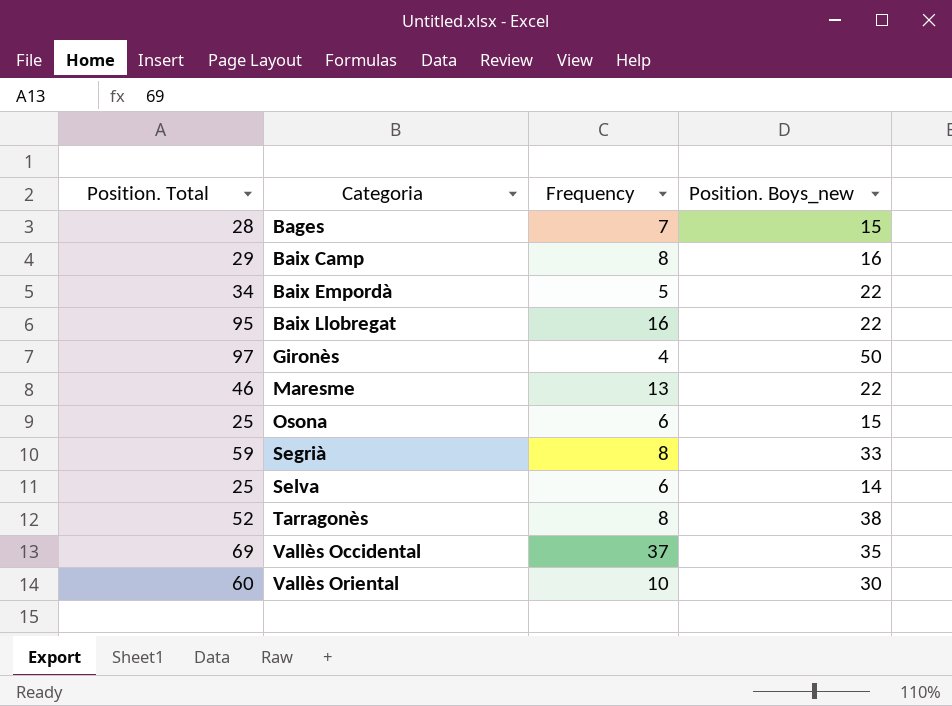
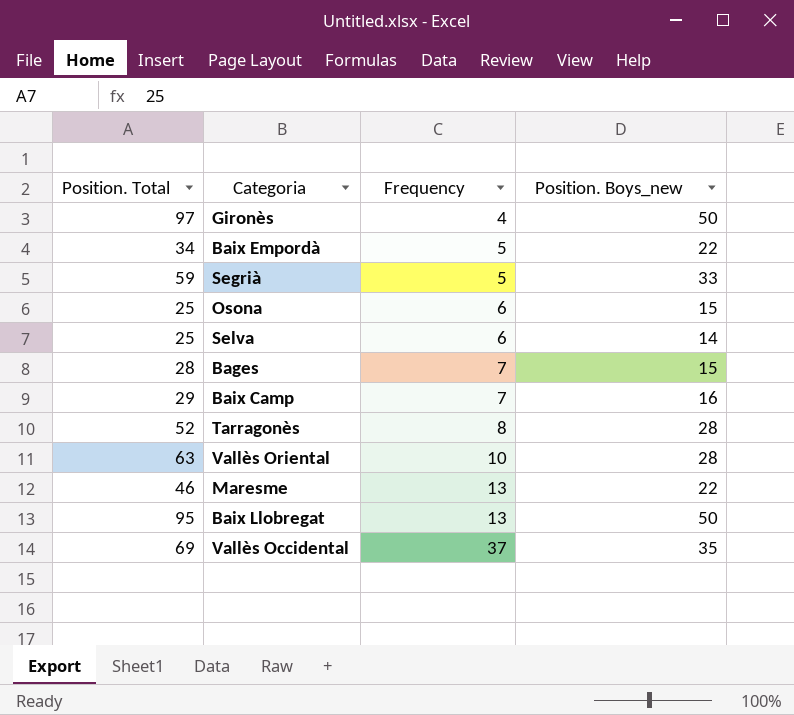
row order: Categoria ascending -> Frequency ascending
Segrià | Frequency: 8 -> 5
Baix Camp | Frequency: 8 -> 7
Tarragonès | Position. Boys_new: 38 -> 28
Vallès Oriental | Position. Total: 60 -> 63
Vallès Oriental | Position. Boys_new: 30 -> 28
Baix Llobregat | Frequency: 16 -> 13
Baix Llobregat | Position. Boys_new: 22 -> 50

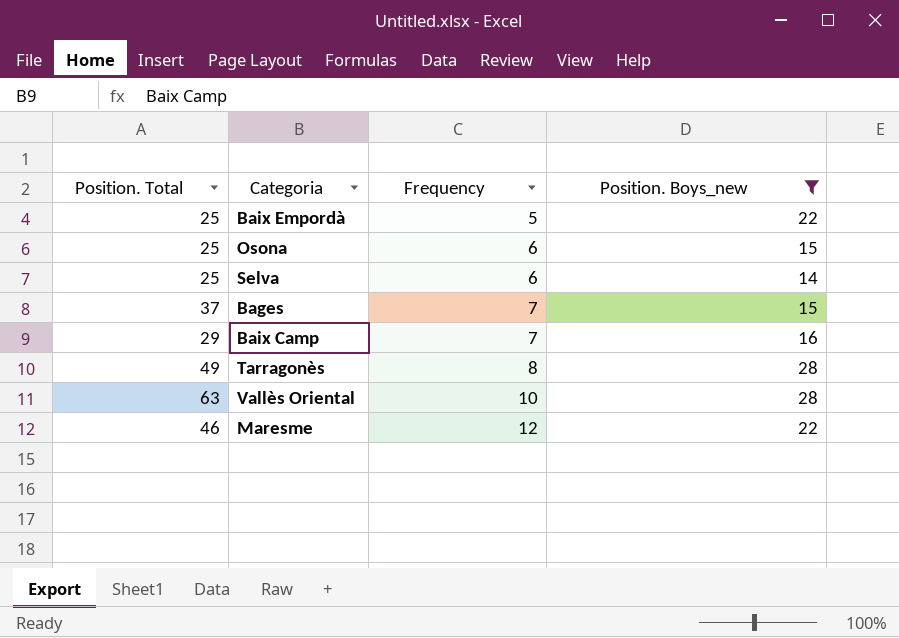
filter: none -> Position. Boys_new <= 28
Baix Empordà | Position. Total: 34 -> 25
Bages | Position. Total: 28 -> 37
Tarragonès | Position. Total: 52 -> 49
Maresme | Frequency: 13 -> 12

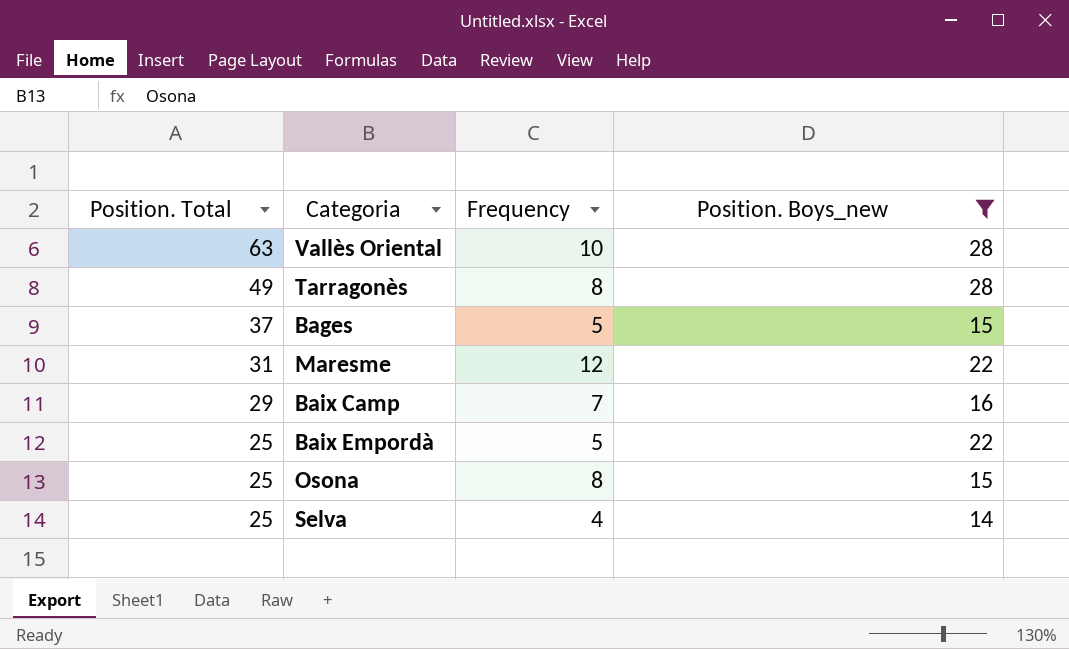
row order: Frequency ascending -> Position. Total descending
Bages | Frequency: 7 -> 5
Maresme | Position. Total: 46 -> 31
Osona | Frequency: 6 -> 8
Selva | Frequency: 6 -> 4

